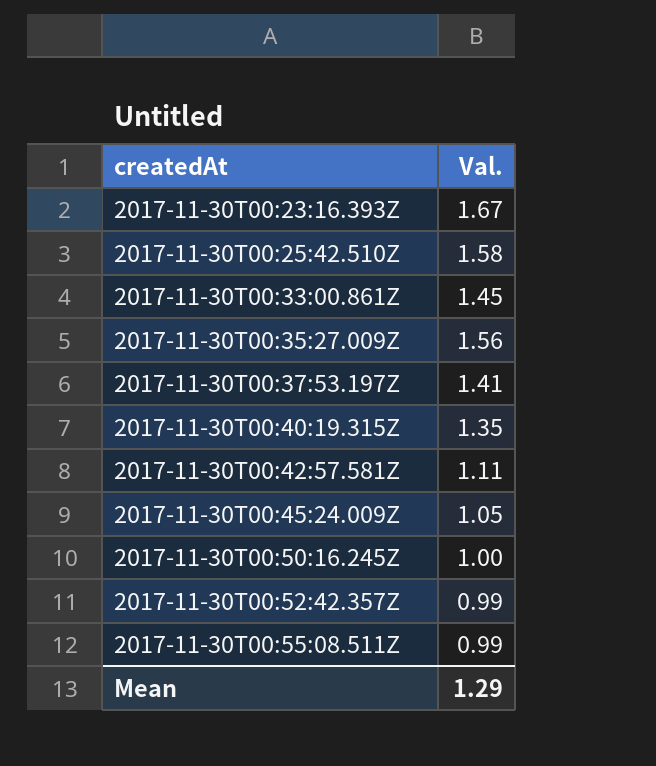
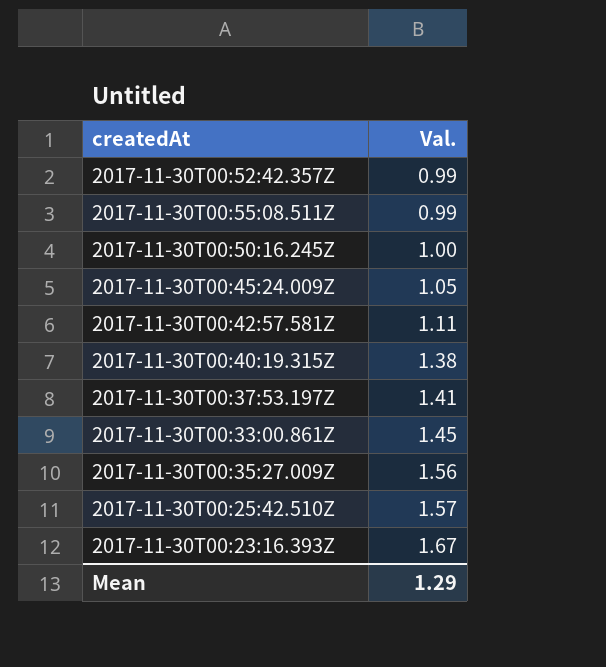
row order: createdAt ascending -> Val. ascending
2017-11-30T00:40:19.315Z | Val.: 1.35 -> 1.38
2017-11-30T00:25:42.510Z | Val.: 1.58 -> 1.57

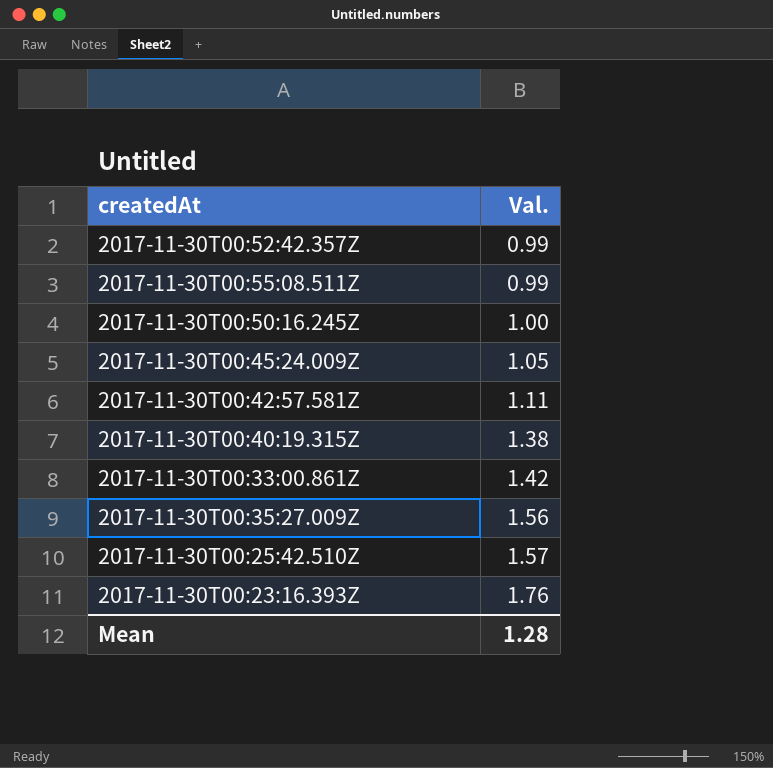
row 2017-11-30T00:37:53.197Z: 1.41 -> none
2017-11-30T00:33:00.861Z | Val.: 1.45 -> 1.42
2017-11-30T00:23:16.393Z | Val.: 1.67 -> 1.76
Mean | Val.: 1.29 -> 1.28

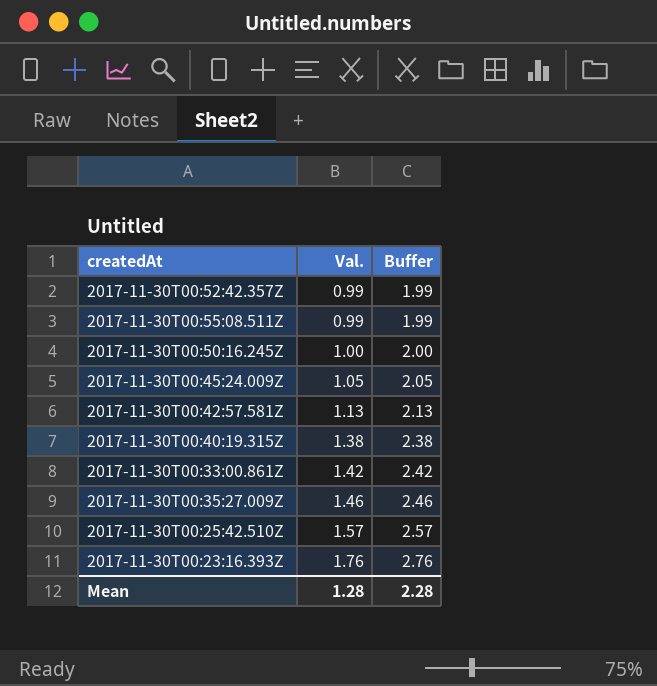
column Buffer | formula: none -> [Val.] + 1
2017-11-30T00:42:57.581Z | Val.: 1.11 -> 1.13
2017-11-30T00:35:27.009Z | Val.: 1.56 -> 1.46

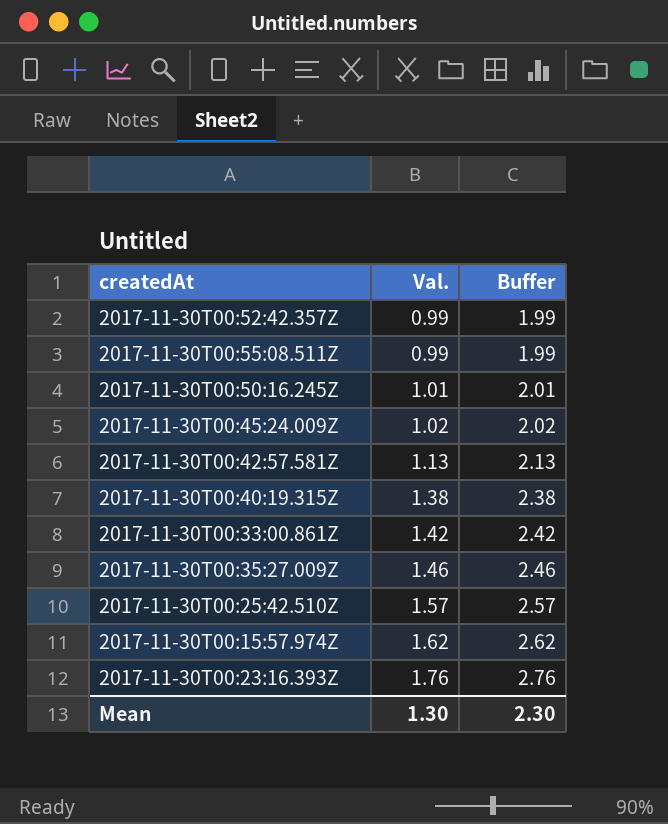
2017-11-30T00:50:16.245Z | Val.: 1.00 -> 1.01
2017-11-30T00:50:16.245Z | Buffer: 2.00 -> 2.01
2017-11-30T00:45:24.009Z | Val.: 1.05 -> 1.02
2017-11-30T00:45:24.009Z | Buffer: 2.05 -> 2.02
row 2017-11-30T00:15:57.974Z: none -> 1.62 | 2.62
Mean | Val.: 1.28 -> 1.30
Mean | Buffer: 2.28 -> 2.30

